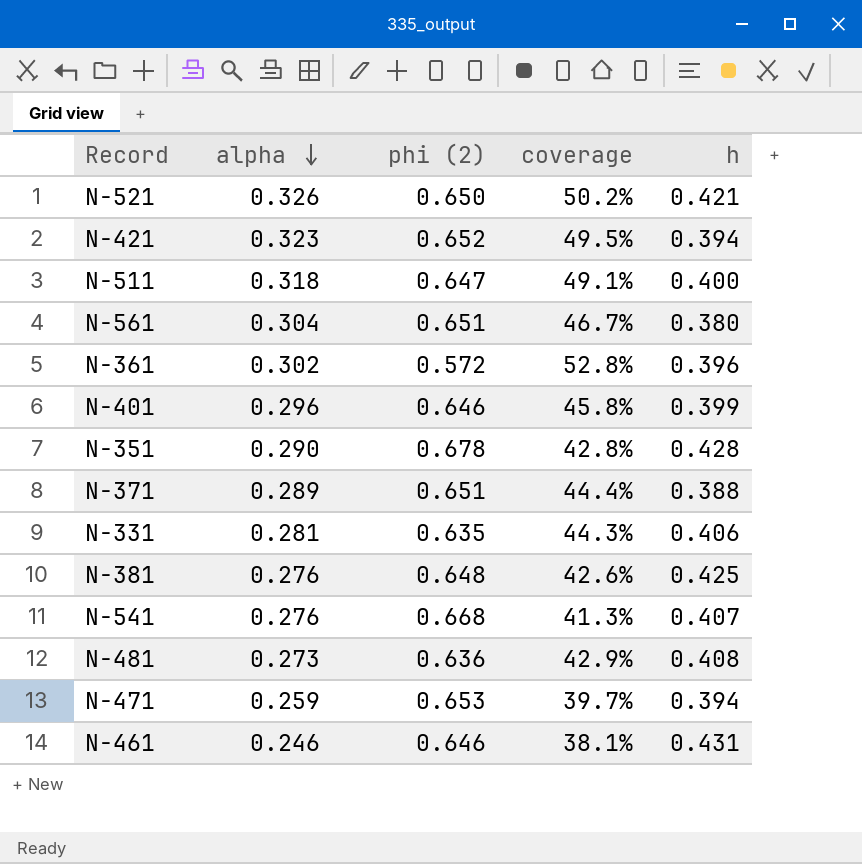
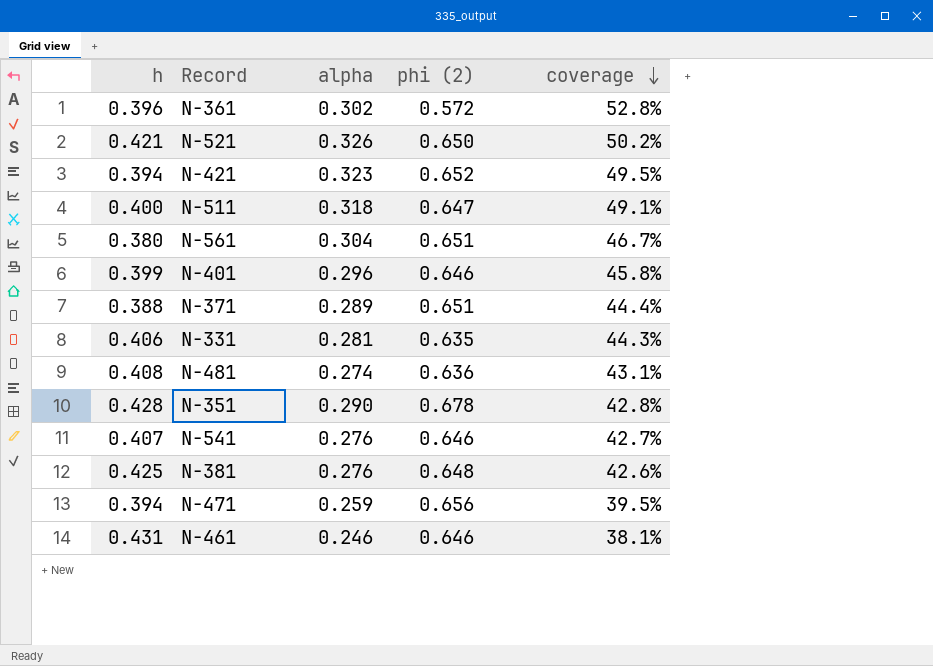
row order: alpha descending -> coverage descending
column h | position: 5 -> 1
N-481 | alpha: 0.273 -> 0.274
N-481 | coverage: 42.9% -> 43.1%
N-541 | phi (2): 0.668 -> 0.646
N-541 | coverage: 41.3% -> 42.7%
N-471 | phi (2): 0.653 -> 0.656
N-471 | coverage: 39.7% -> 39.5%

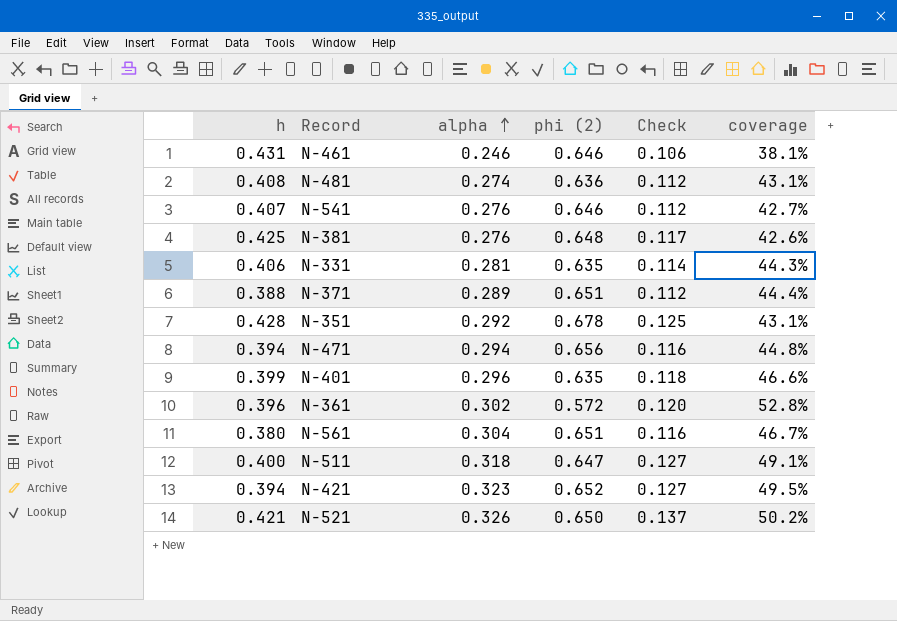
row order: coverage descending -> alpha ascending
column Check | formula: none -> [h] * [alpha]
N-351 | alpha: 0.290 -> 0.292
N-351 | coverage: 42.8% -> 43.1%
N-471 | alpha: 0.259 -> 0.294
N-471 | coverage: 39.5% -> 44.8%
N-401 | phi (2): 0.646 -> 0.635
N-401 | coverage: 45.8% -> 46.6%

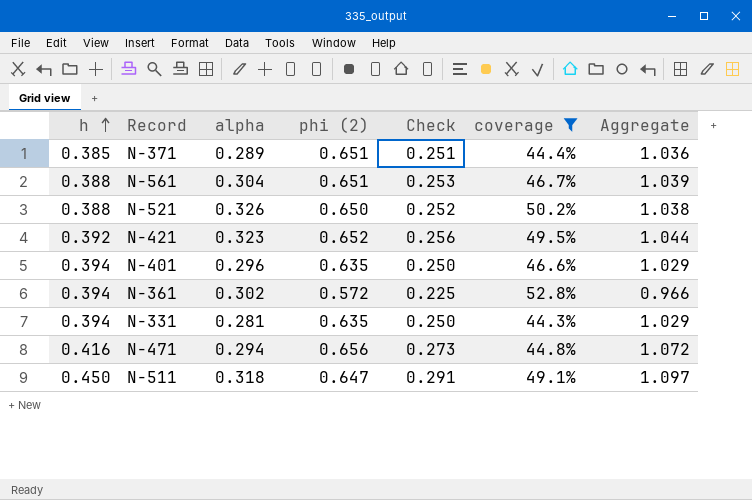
filter: none -> coverage >= 44.3%
row order: alpha ascending -> h ascending
column Check | formula: [h] * [alpha] -> [h] * [phi (2)]
column Aggregate | formula: none -> [h] + [phi (2)]
N-371 | h: 0.388 -> 0.385
N-561 | h: 0.380 -> 0.388
N-521 | h: 0.421 -> 0.388
N-421 | h: 0.394 -> 0.392
N-401 | h: 0.399 -> 0.394
N-361 | h: 0.396 -> 0.394
N-331 | h: 0.406 -> 0.394
N-471 | h: 0.394 -> 0.416
N-511 | h: 0.400 -> 0.450

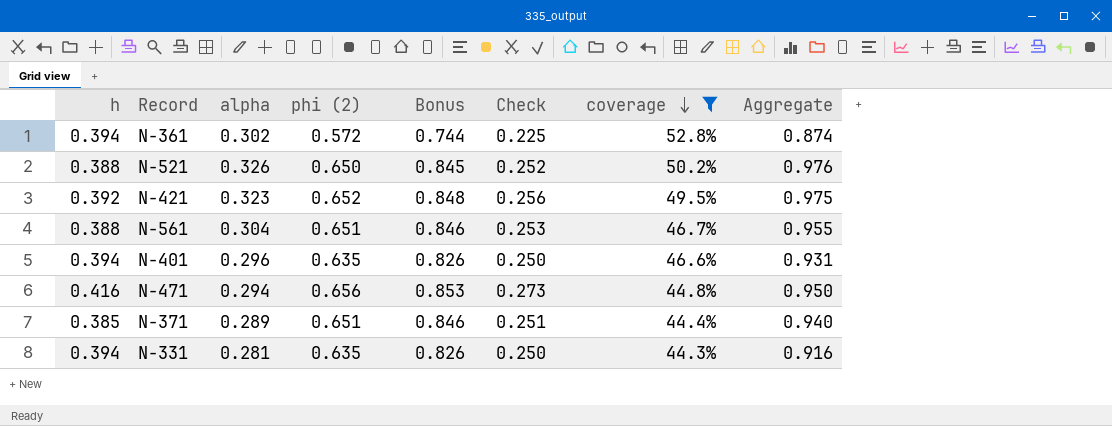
row order: h ascending -> coverage descending
column Bonus | formula: none -> [phi (2)] * 1.3
column Aggregate | formula: [h] + [phi (2)] -> [alpha] + [phi (2)]
row N-511: 0.450 | 0.318 | 0.647 | 0.291 | 49.1% | 1.097 -> none

